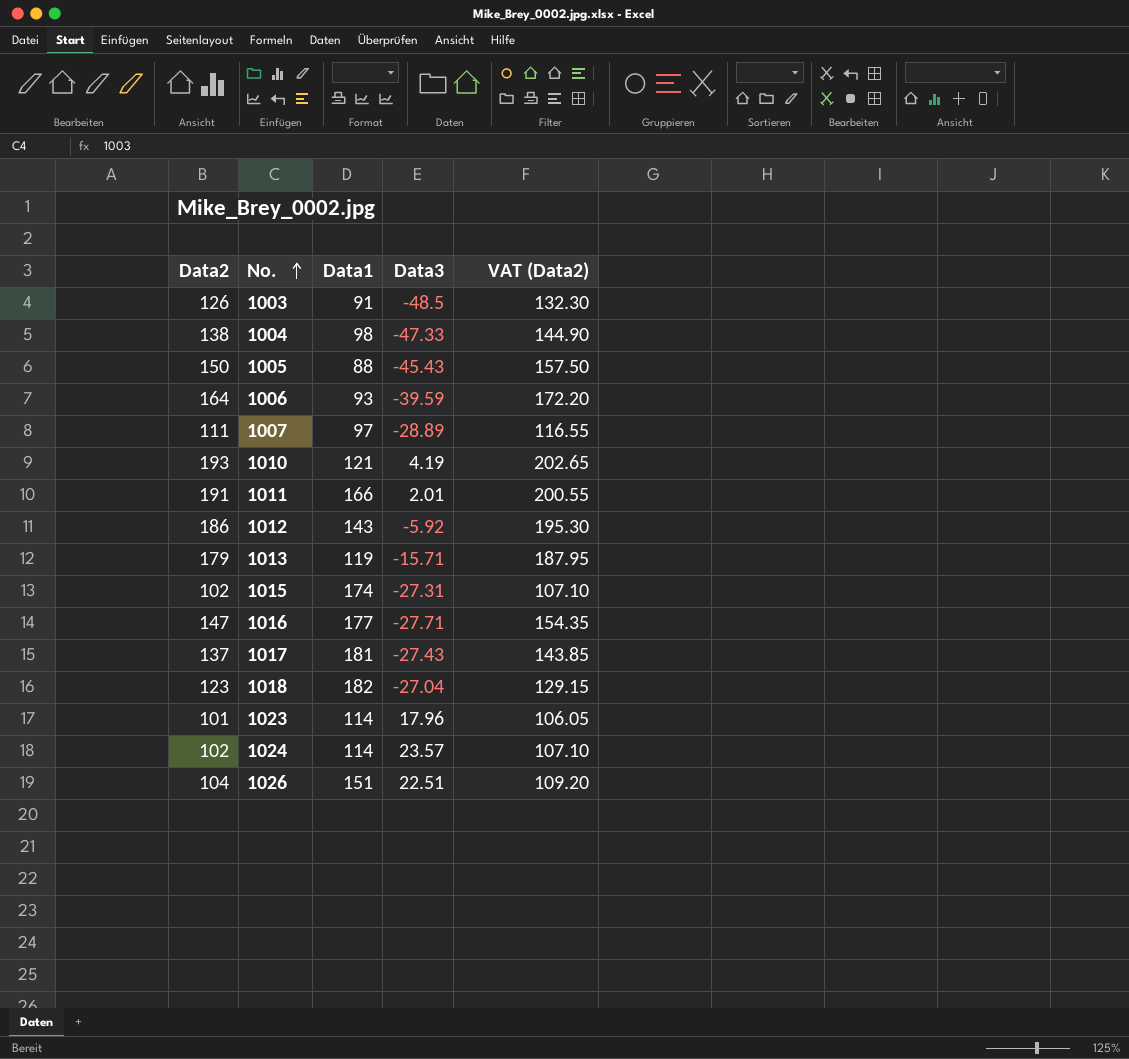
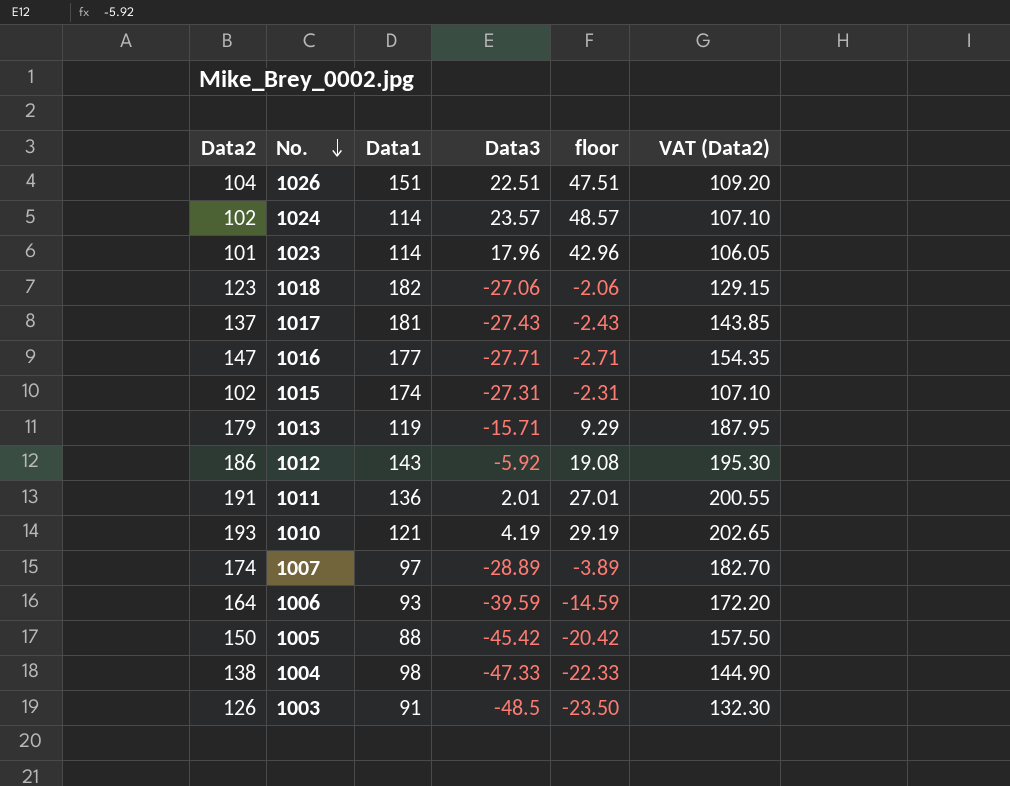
row order: No. ascending -> No. descending
column floor | formula: none -> [Data3] + 25
1018 | Data3: -27.04 -> -27.06
1011 | Data1: 166 -> 136
1007 | Data2: 111 -> 174
1007 | VAT (Data2): 116.55 -> 182.70
1005 | Data3: -45.43 -> -45.42

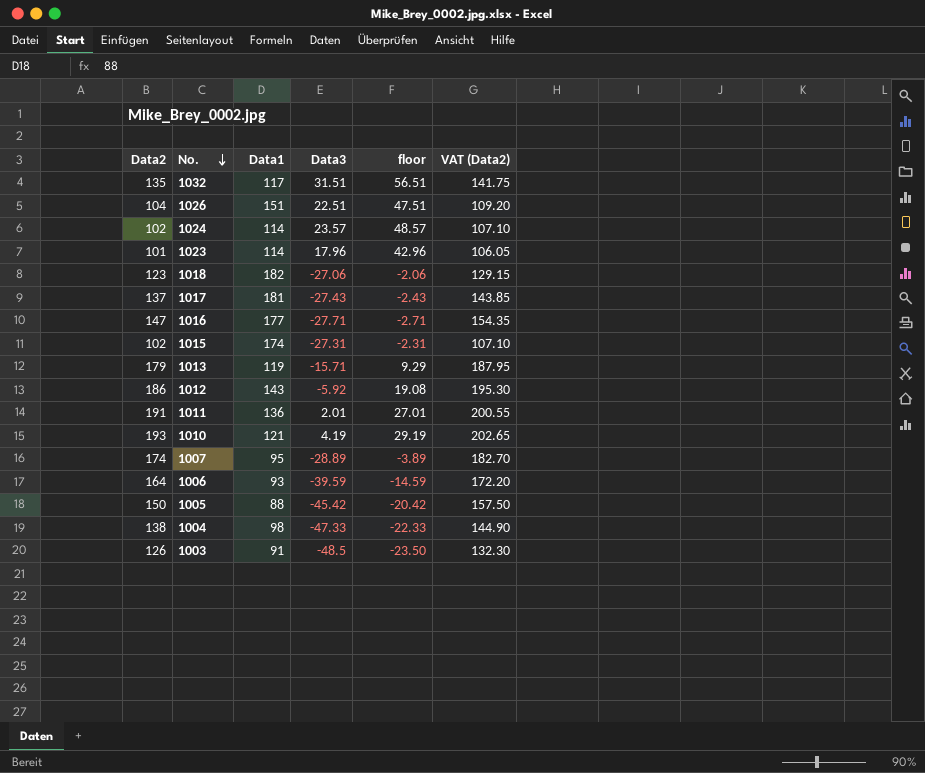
row 1032: none -> 135 | 117 | 31.51 | 56.51 | 141.75
1007 | Data1: 97 -> 95

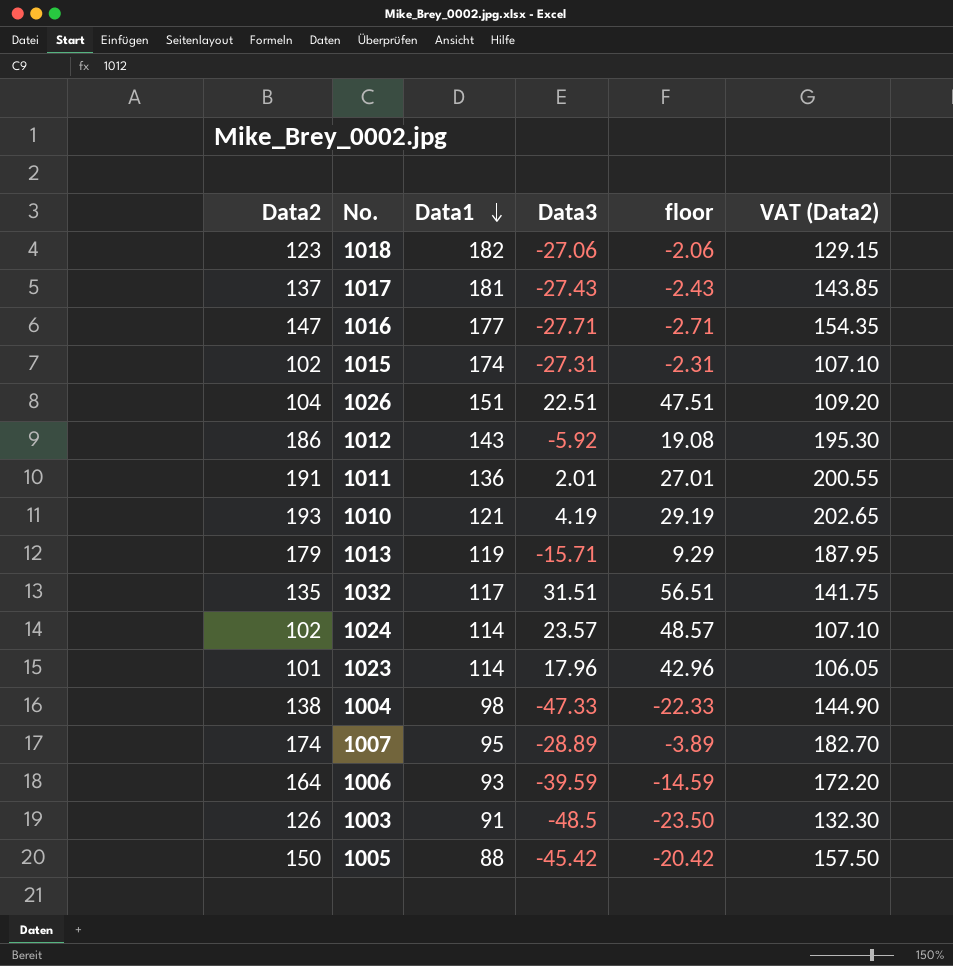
row order: No. descending -> Data1 descending

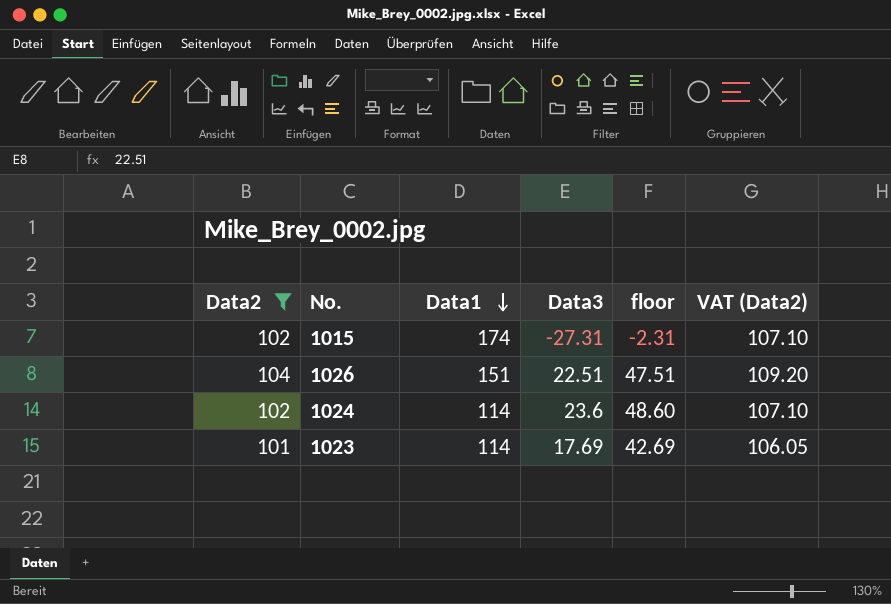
filter: none -> Data2 <= 104
1024 | Data3: 23.57 -> 23.6
1024 | floor: 48.57 -> 48.60
1023 | Data3: 17.96 -> 17.69
1023 | floor: 42.96 -> 42.69

